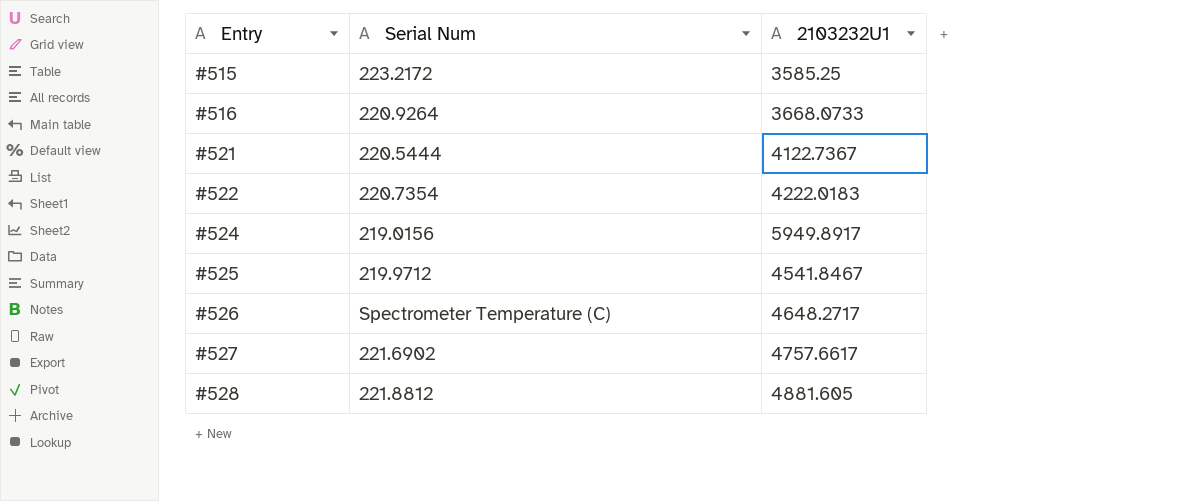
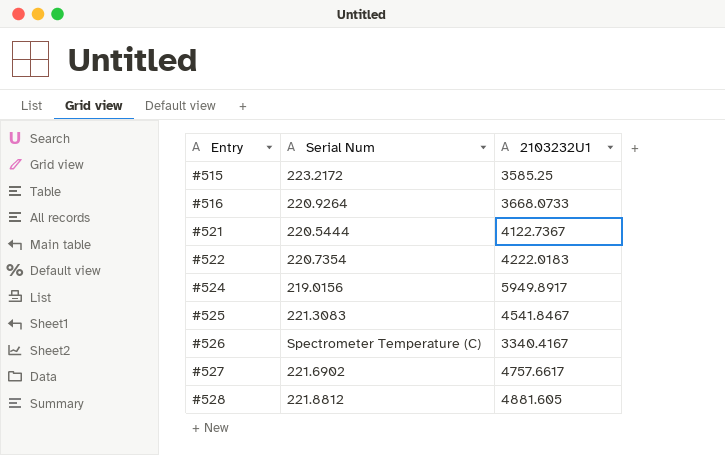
#525 | Serial Num: 219.9712 -> 221.3083
#526 | 2103232U1: 4648.2717 -> 3340.4167

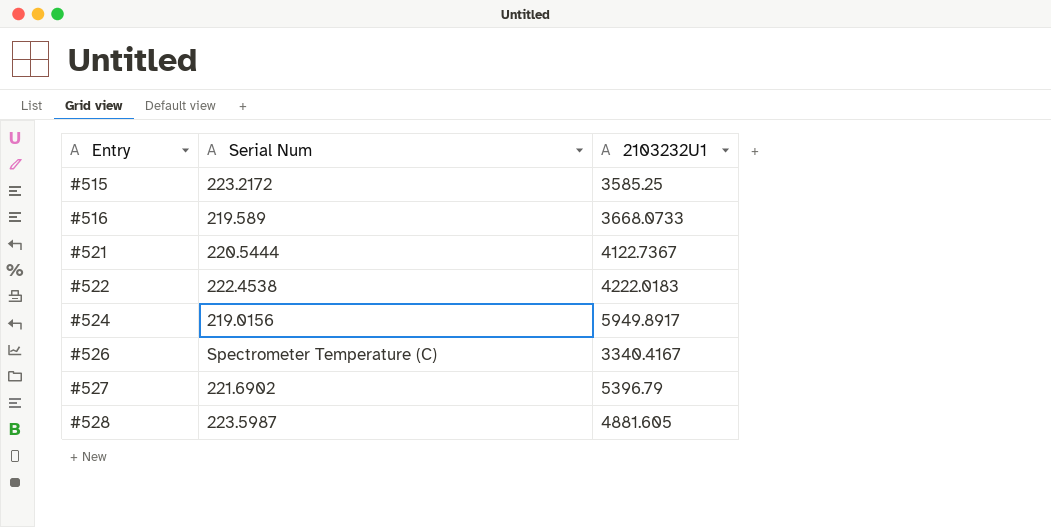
row #525: 221.3083 | 4541.8467 -> none
#516 | Serial Num: 220.9264 -> 219.589
#522 | Serial Num: 220.7354 -> 222.4538
#527 | 2103232U1: 4757.6617 -> 5396.79
#528 | Serial Num: 221.8812 -> 223.5987

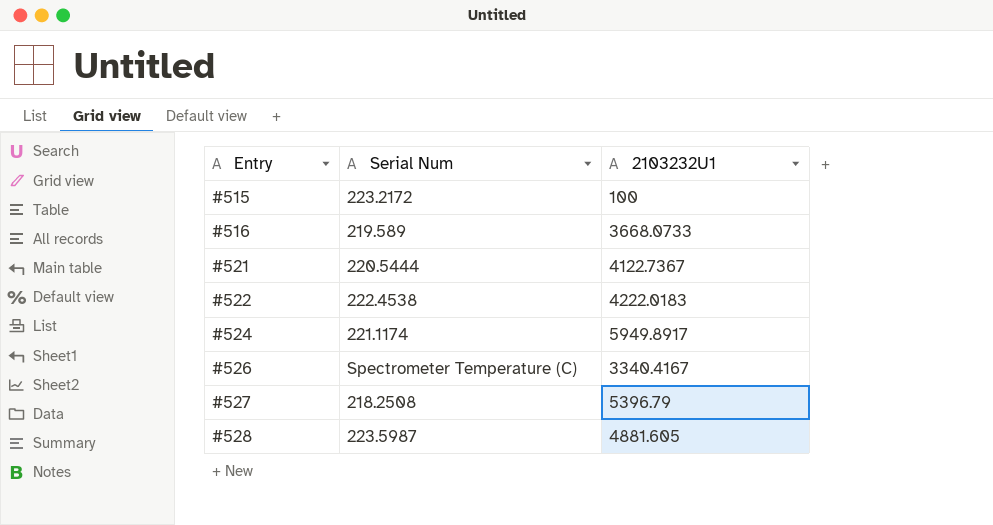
#515 | 2103232U1: 3585.25 -> 100
#524 | Serial Num: 219.0156 -> 221.1174
#527 | Serial Num: 221.6902 -> 218.2508

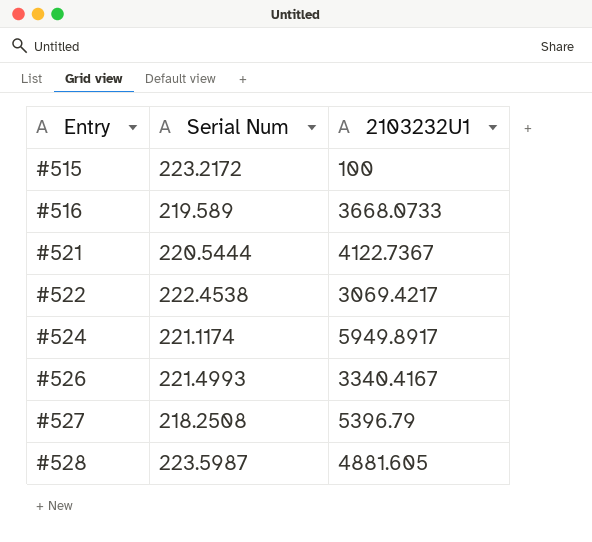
#522 | 2103232U1: 4222.0183 -> 3069.4217
#526 | Serial Num: Spectrometer Temperature (C) -> 221.4993

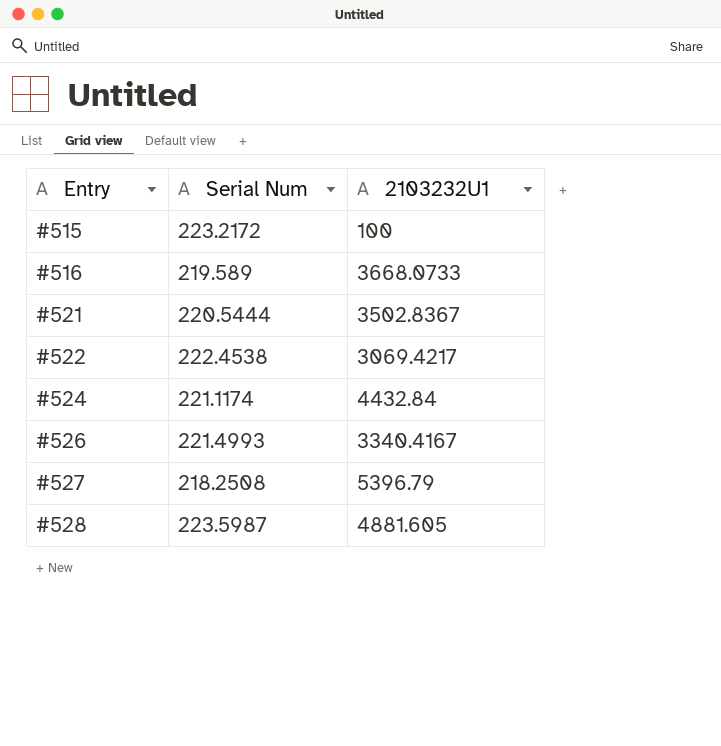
#521 | 2103232U1: 4122.7367 -> 3502.8367
#524 | 2103232U1: 5949.8917 -> 4432.84

